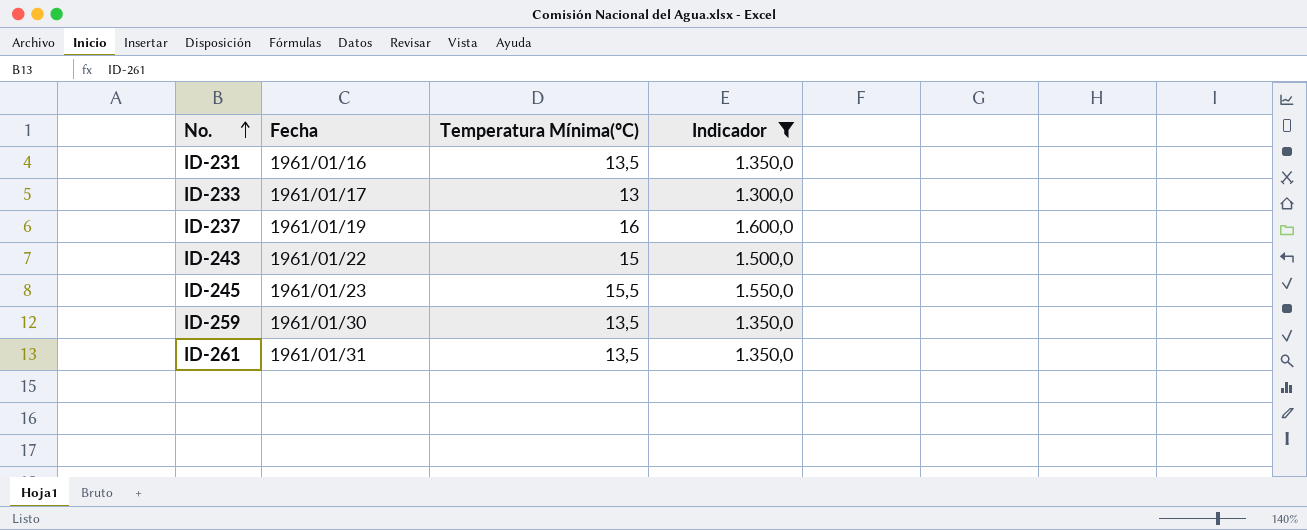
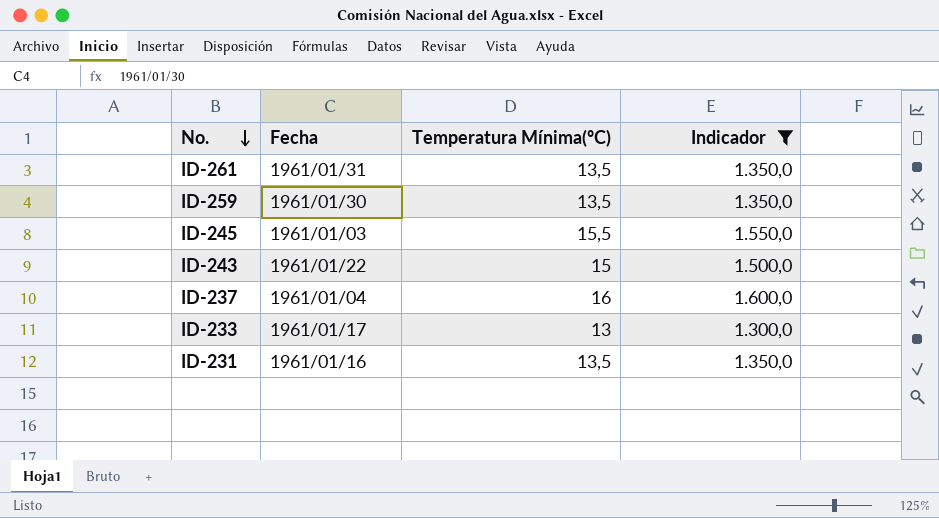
row order: No. ascending -> No. descending
ID-245 | Fecha: 1961/01/23 -> 1961/01/03
ID-237 | Fecha: 1961/01/19 -> 1961/01/04

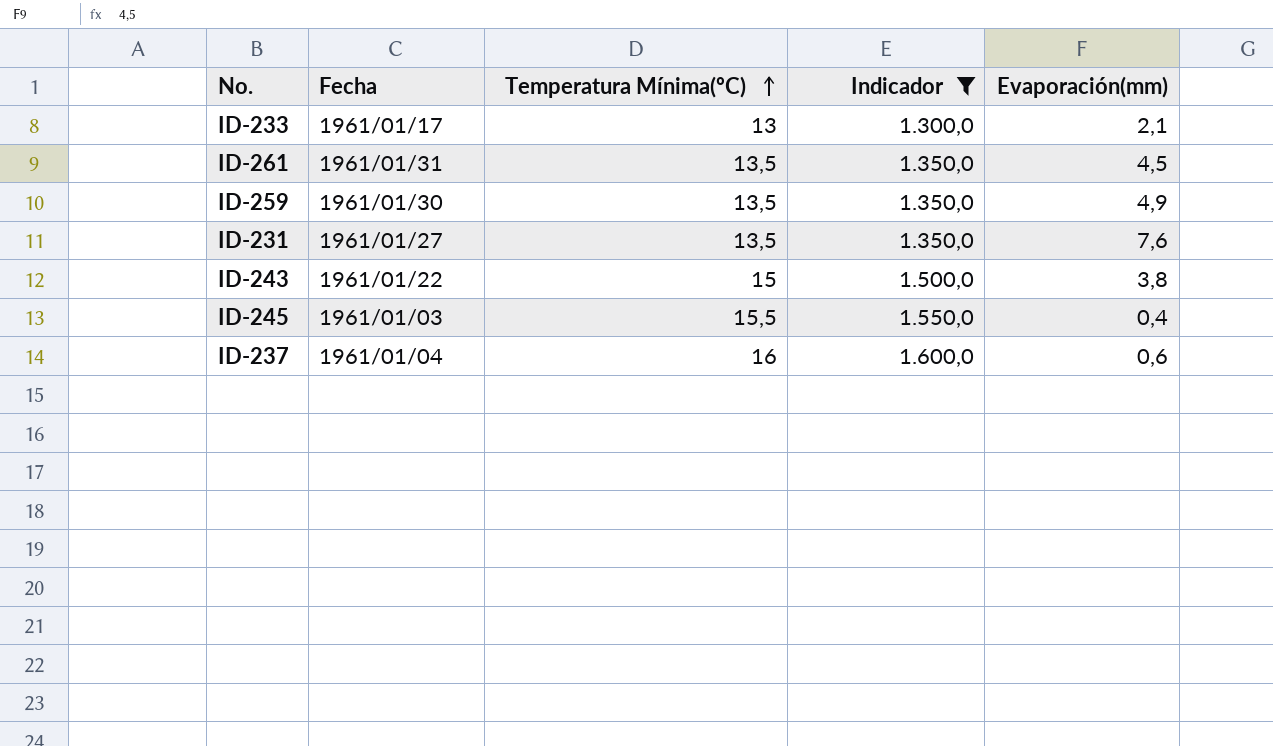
row order: No. descending -> Temperatura Mínima(ºC) ascending
column Evaporación(mm) | position: none -> 5
ID-231 | Fecha: 1961/01/16 -> 1961/01/27

